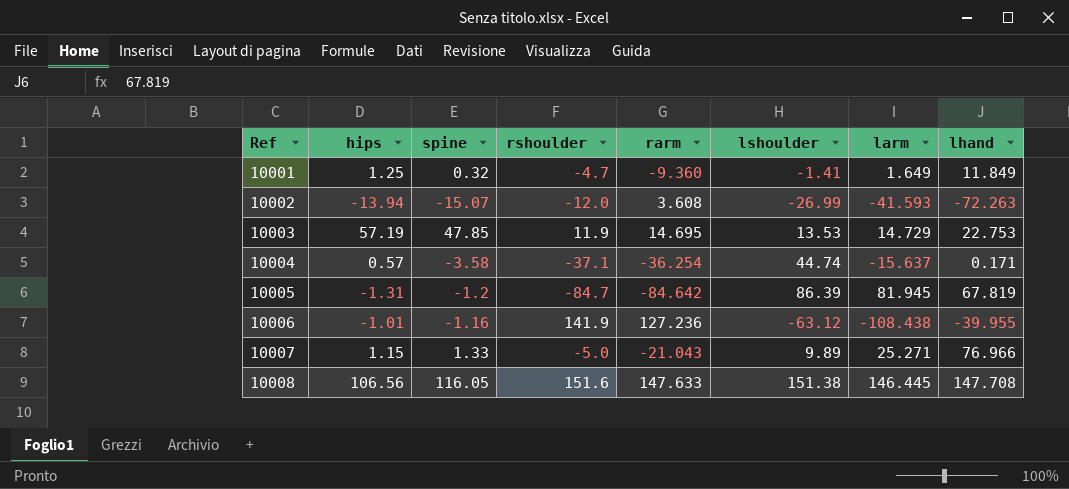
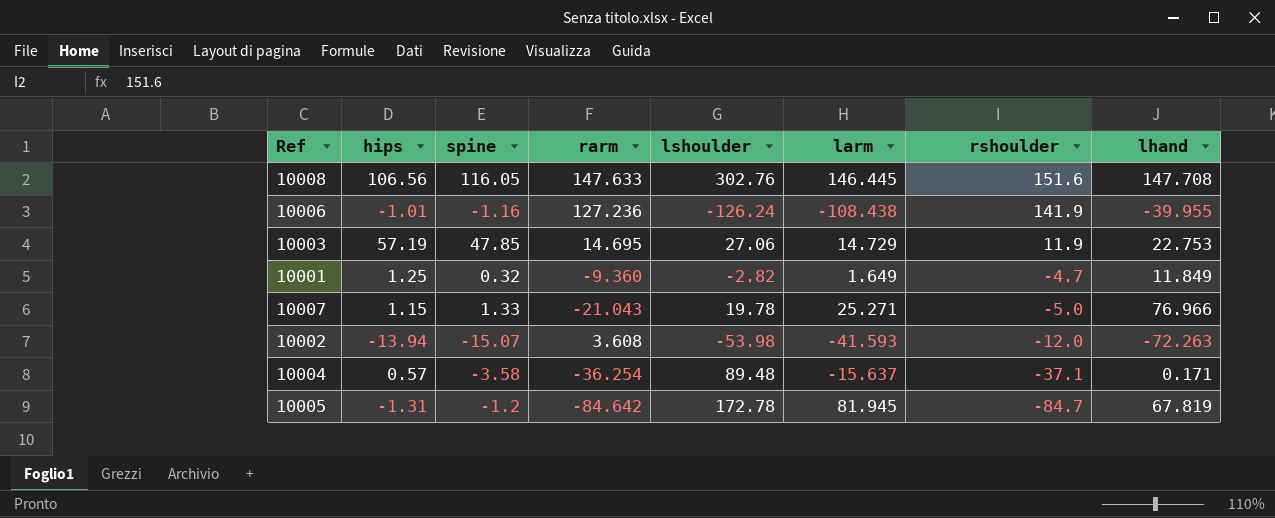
row order: Ref ascending -> rshoulder descending
column rshoulder | position: 4 -> 7
10008 | lshoulder: 151.38 -> 302.76
10006 | lshoulder: -63.12 -> -126.24
10003 | lshoulder: 13.53 -> 27.06
10001 | lshoulder: -1.41 -> -2.82
10007 | lshoulder: 9.89 -> 19.78
10002 | lshoulder: -26.99 -> -53.98
10004 | lshoulder: 44.74 -> 89.48
10005 | lshoulder: 86.39 -> 172.78

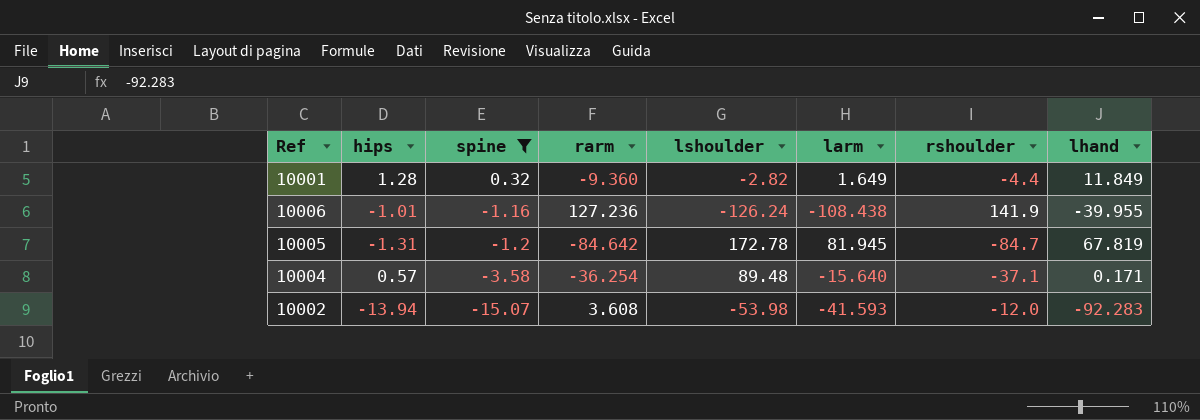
filter: none -> spine <= 0.32
row order: rshoulder descending -> spine descending
10001 | hips: 1.25 -> 1.28
10001 | rshoulder: -4.7 -> -4.4
10004 | larm: -15.637 -> -15.640
10002 | lhand: -72.263 -> -92.283

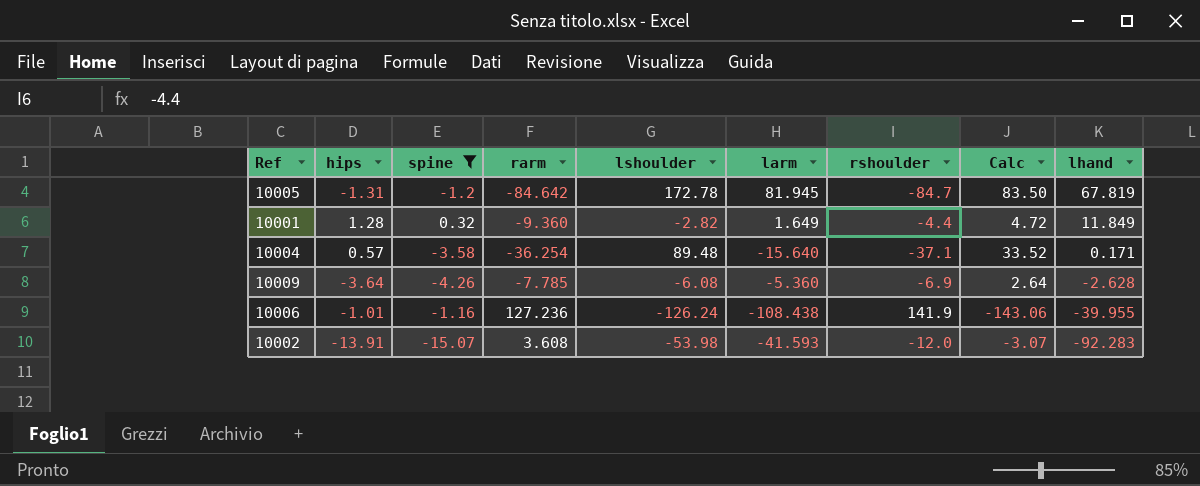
row order: spine descending -> lhand descending
column Calc | formula: none -> [spine] - [rshoulder]
row 10009: none -> -3.64 | -4.26 | -7.785 | -6.08 | -5.360 | -6.9 | 2.64 | -2.628
10002 | hips: -13.94 -> -13.91

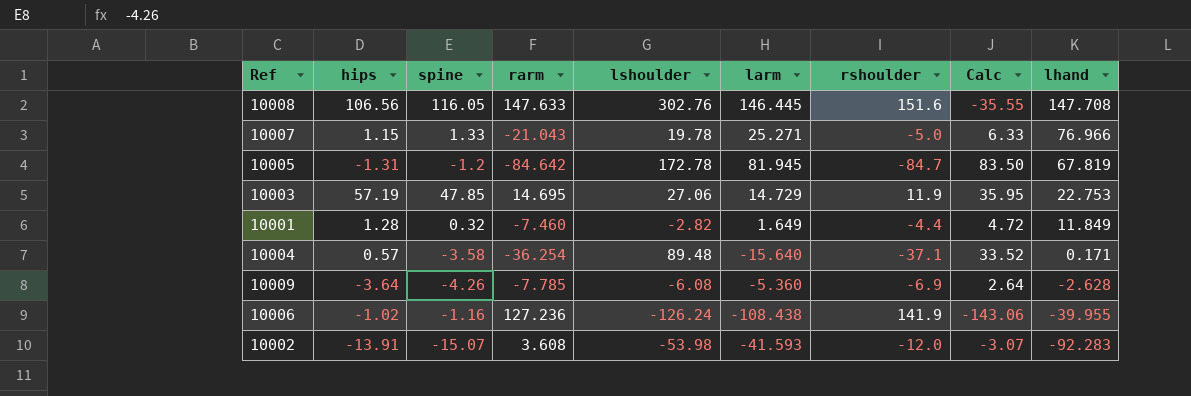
filter: spine <= 0.32 -> none
10001 | rarm: -9.360 -> -7.460
10006 | hips: -1.01 -> -1.02

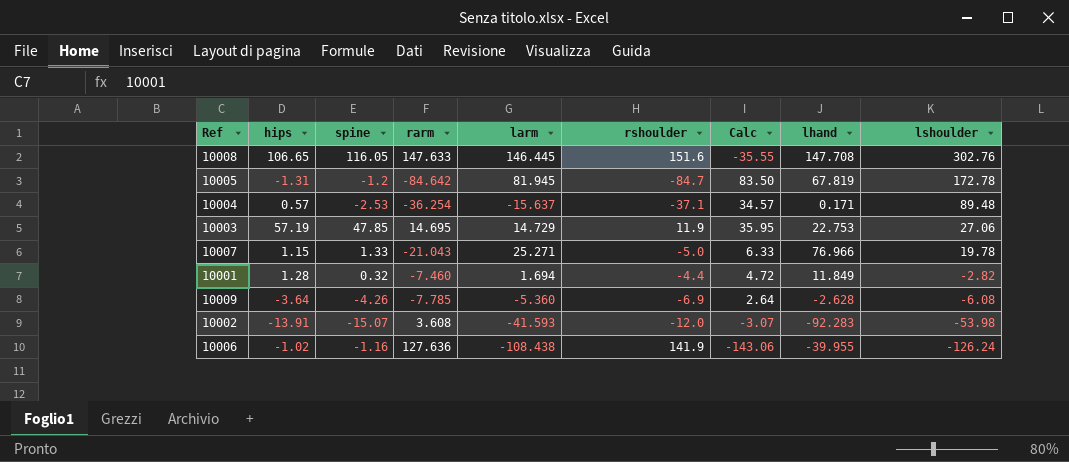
row order: lhand descending -> lshoulder descending
column lshoulder | position: 5 -> 9
10008 | hips: 106.56 -> 106.65
10004 | spine: -3.58 -> -2.53
10004 | larm: -15.640 -> -15.637
10004 | Calc: 33.52 -> 34.57
10001 | larm: 1.649 -> 1.694
10006 | rarm: 127.236 -> 127.636

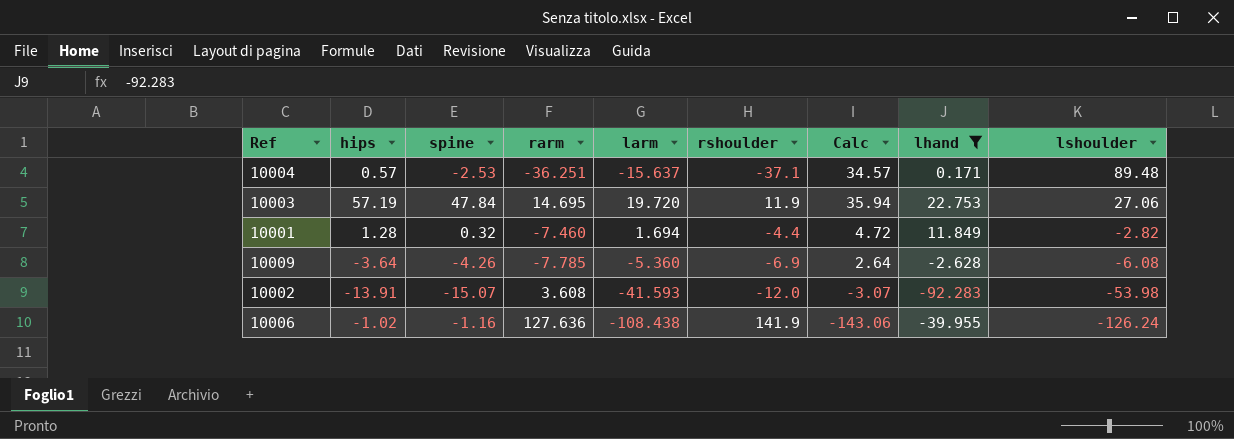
filter: none -> lhand <= 22.753
10004 | rarm: -36.254 -> -36.251
10003 | spine: 47.85 -> 47.84
10003 | larm: 14.729 -> 19.720
10003 | Calc: 35.95 -> 35.94

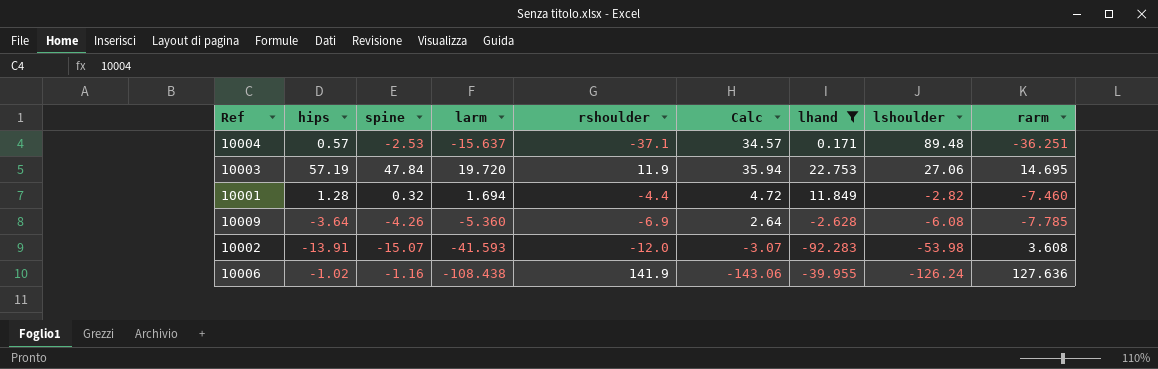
column rarm | position: 4 -> 9

